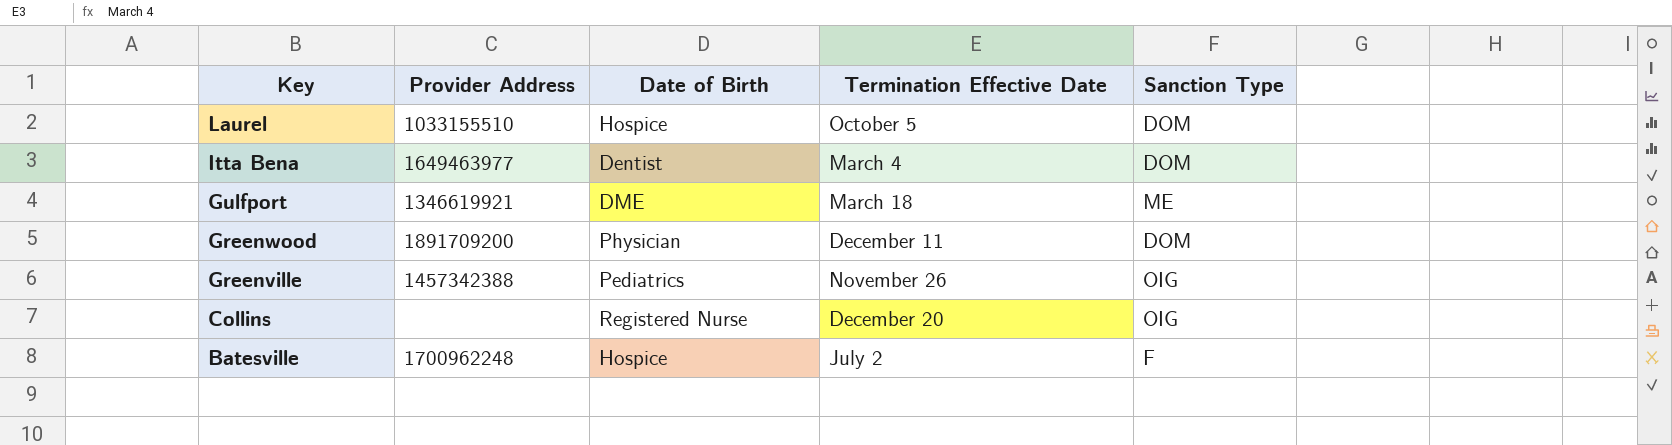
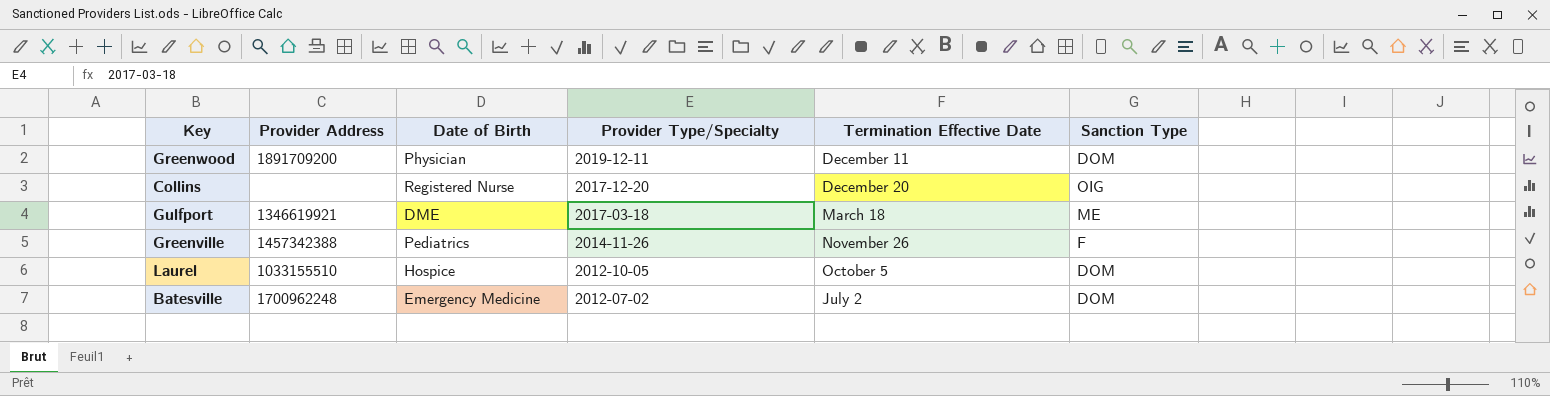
row order: Key descending -> Provider Type/Specialty descending
column Provider Type/Specialty | position: none -> 4
row Itta Bena: 1649463977 | Dentist | March 4 | DOM -> none
Greenville | Sanction Type: OIG -> F
Batesville | Date of Birth: Hospice -> Emergency Medicine
Batesville | Sanction Type: F -> DOM

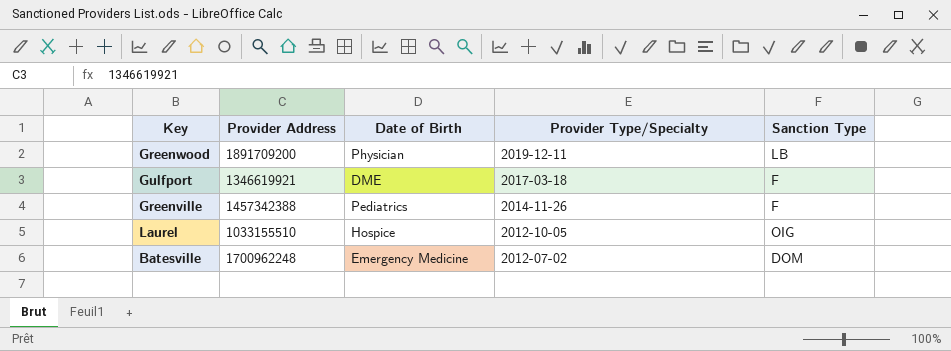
column Termination Effective Date | position: 5 -> none
row Collins: none | Registered Nurse | 2017-12-20 | December 20 | OIG -> none
Greenwood | Sanction Type: DOM -> LB
Gulfport | Sanction Type: ME -> F
Laurel | Sanction Type: DOM -> OIG

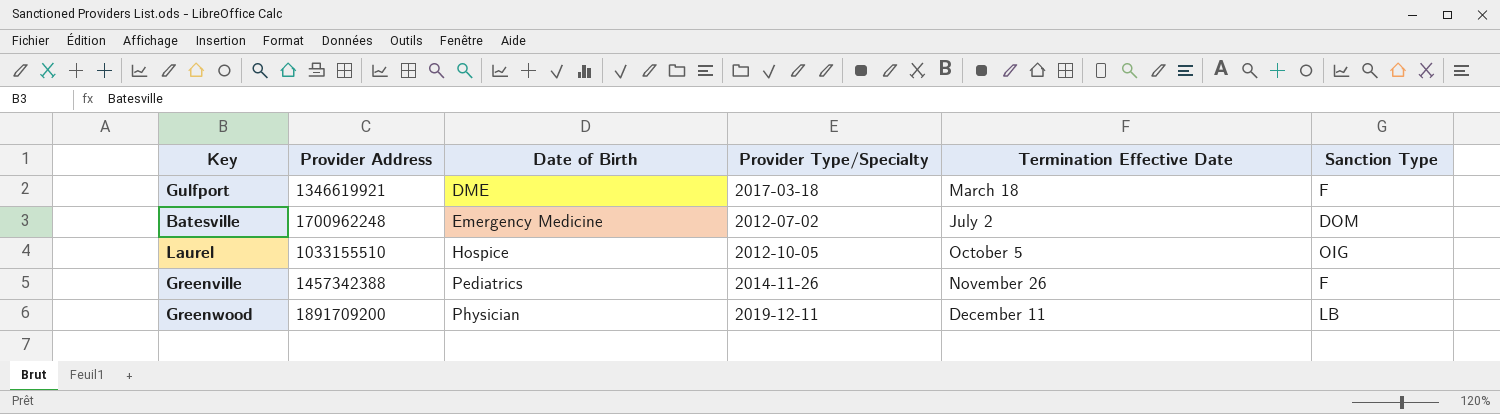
row order: Provider Type/Specialty descending -> Date of Birth ascending
column Termination Effective Date | position: none -> 5

